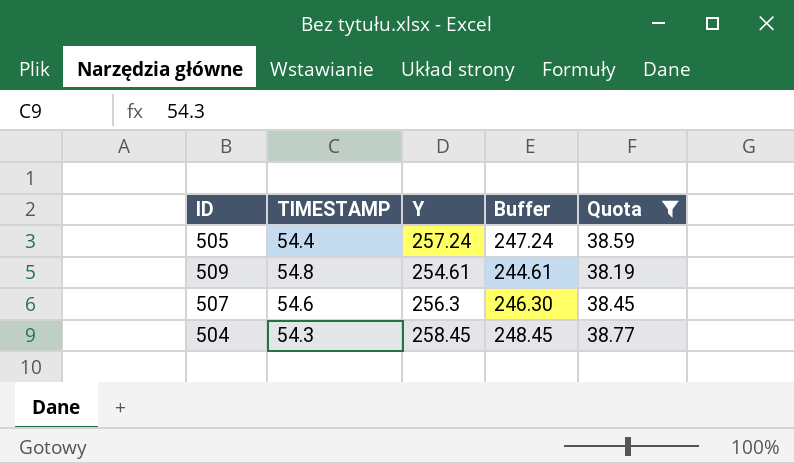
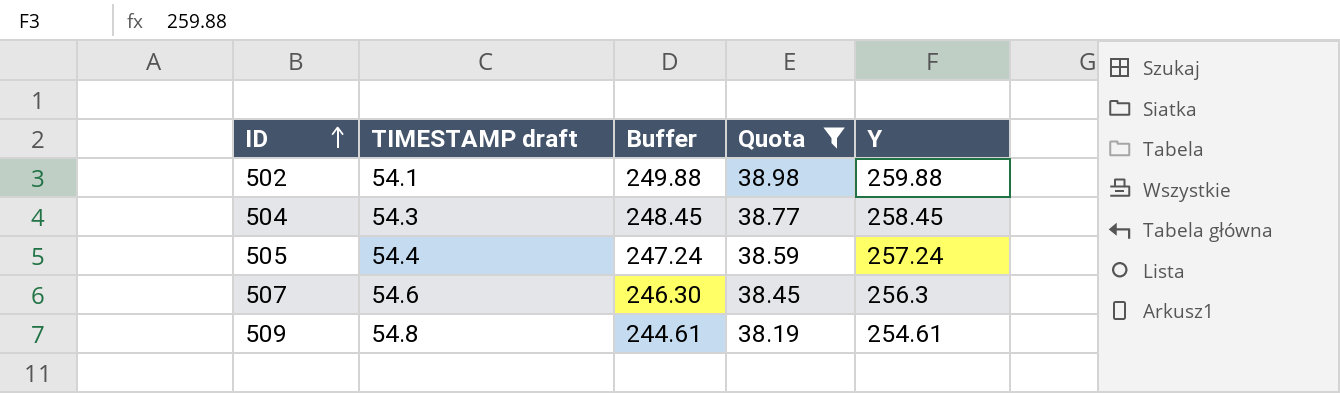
row order: none -> ID ascending
column name: TIMESTAMP -> TIMESTAMP draft
column Y | position: 3 -> 5
row 502: none -> 54.1 | 249.88 | 38.98 | 259.88

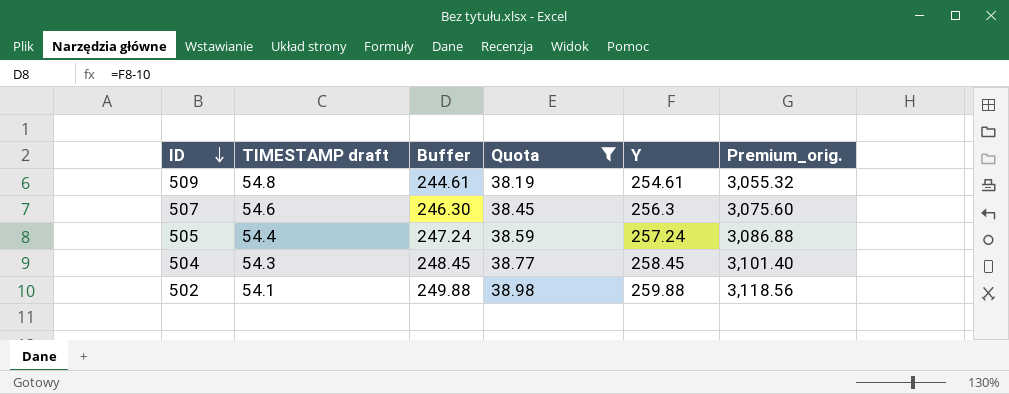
row order: ID ascending -> ID descending
column Premium_orig. | formula: none -> [Y] * 12

